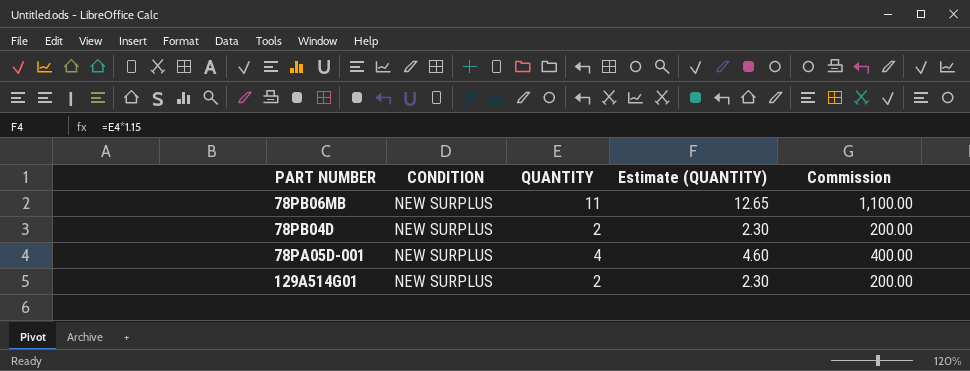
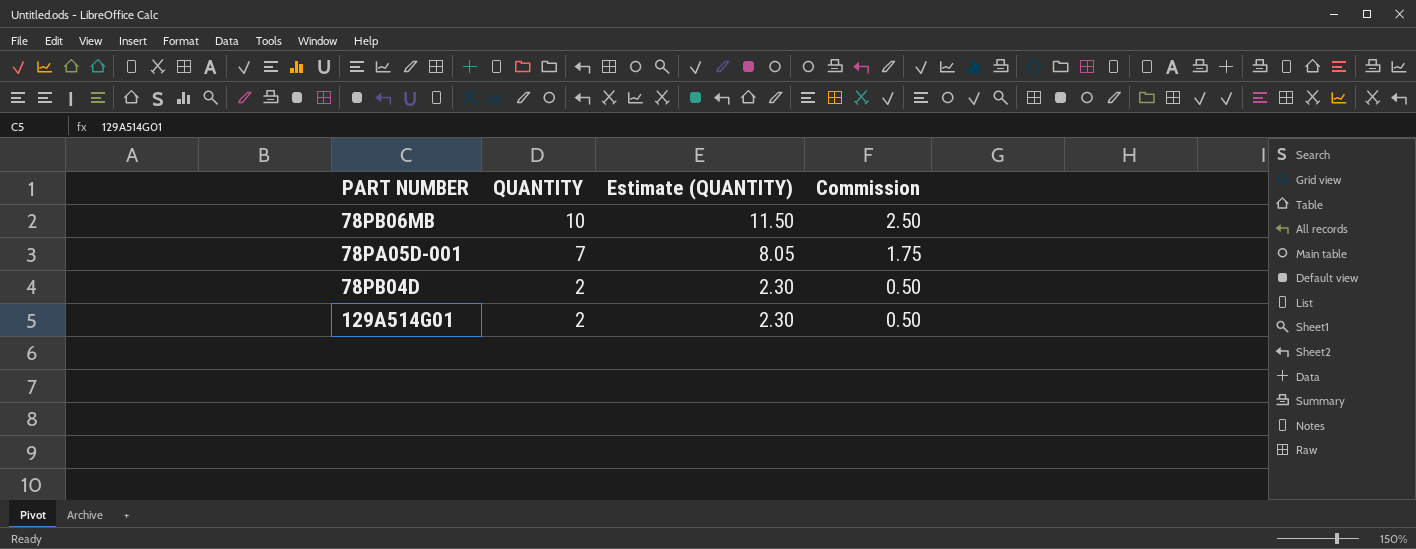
row order: none -> QUANTITY descending
column CONDITION | position: 2 -> none
column Commission | formula: [QUANTITY] * 100 -> [QUANTITY] * 0.25
78PB06MB | QUANTITY: 11 -> 10
78PB06MB | Estimate (QUANTITY): 12.65 -> 11.50
78PA05D-001 | QUANTITY: 4 -> 7
78PA05D-001 | Estimate (QUANTITY): 4.60 -> 8.05

